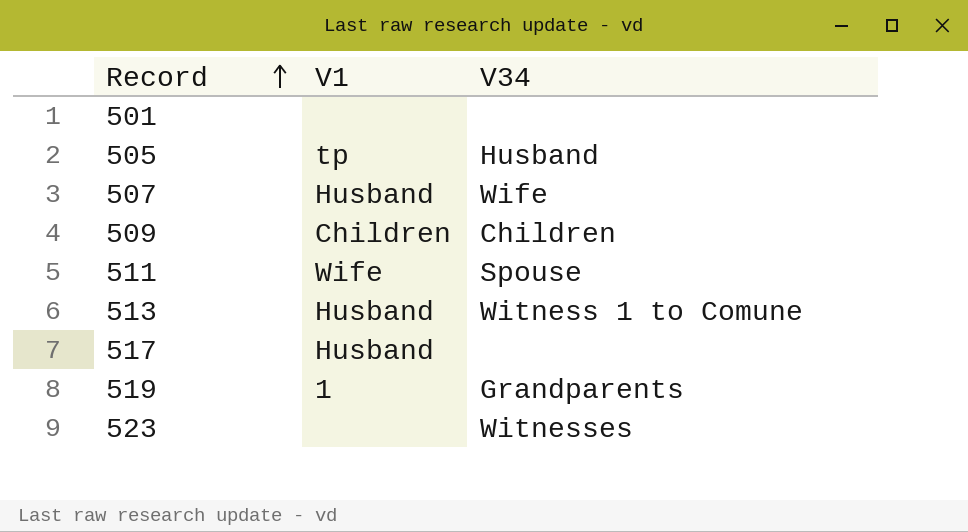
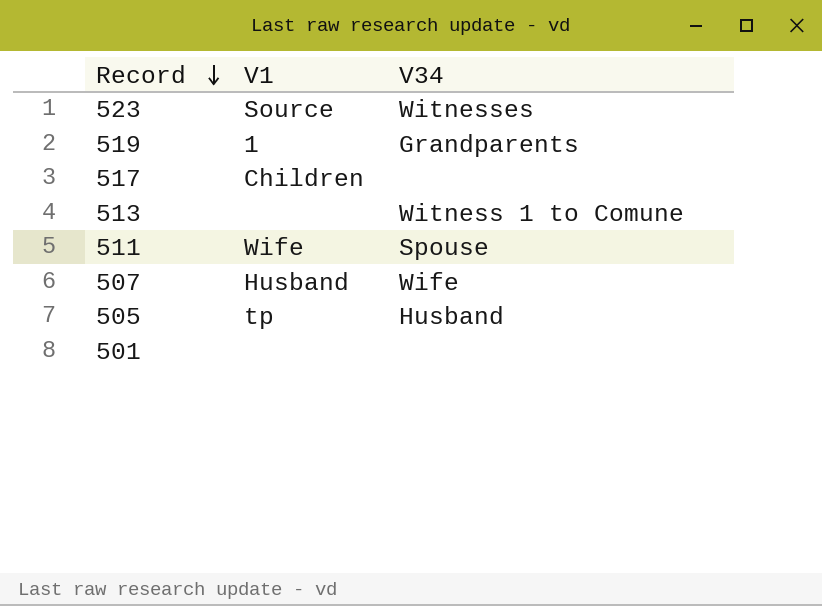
row order: Record ascending -> Record descending
row 509: Children | Children -> none
523 | V1: none -> Source
517 | V1: Husband -> Children
513 | V1: Husband -> none

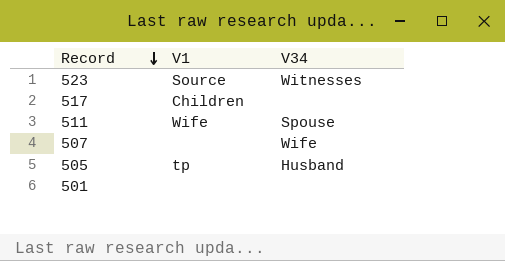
row 519: 1 | Grandparents -> none
row 513: none | Witness 1 to Comune -> none
507 | V1: Husband -> none

